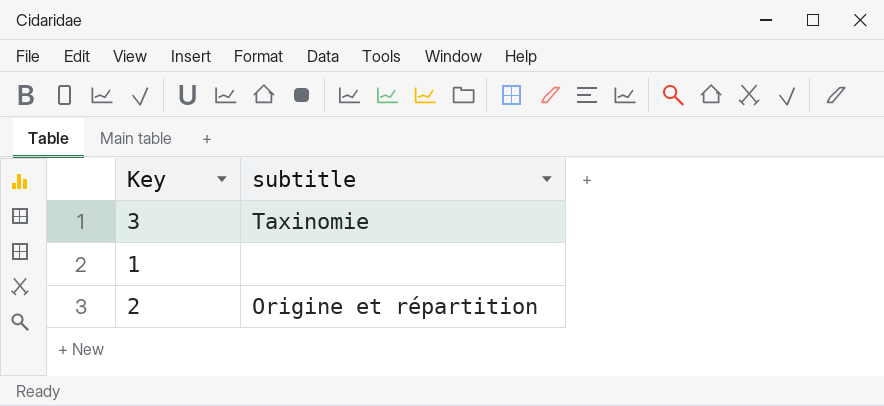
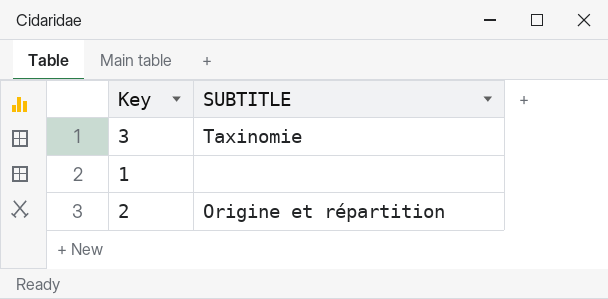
column name: subtitle -> SUBTITLE

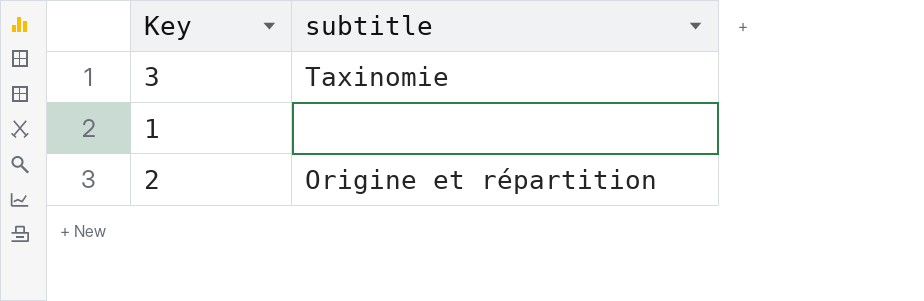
column name: SUBTITLE -> subtitle

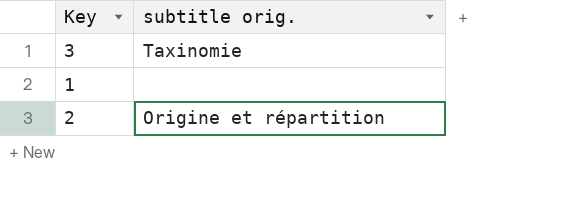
column name: subtitle -> subtitle orig.

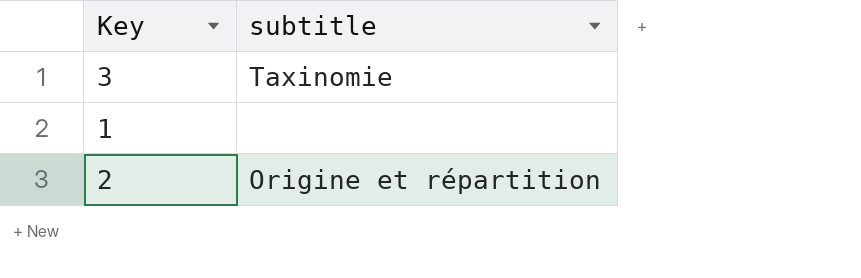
column name: subtitle orig. -> subtitle

